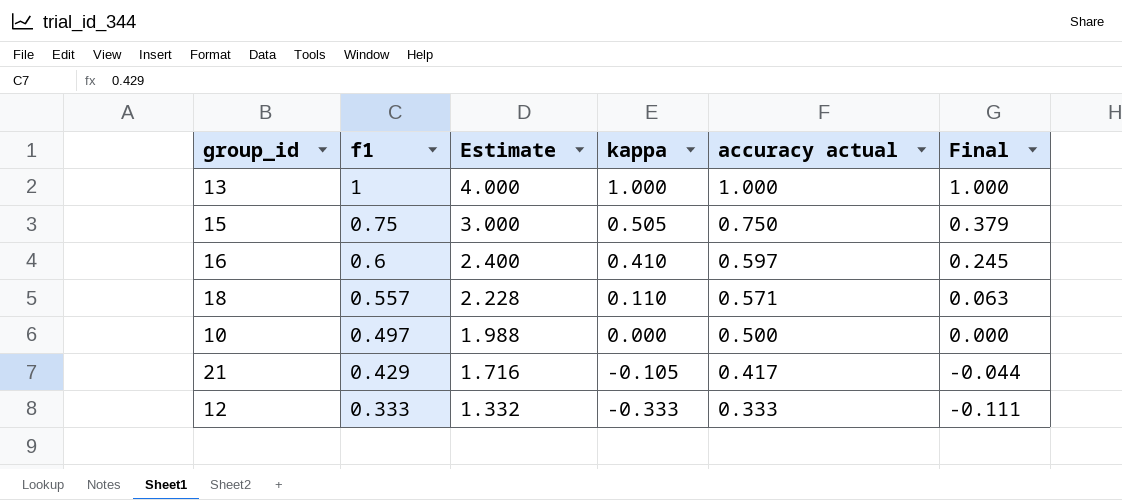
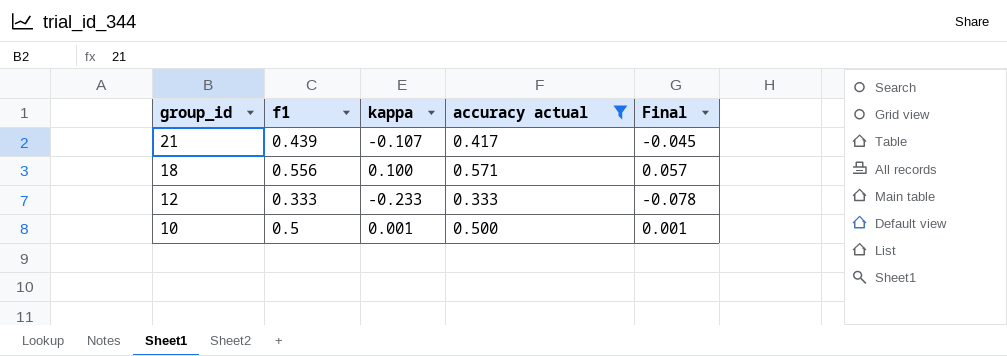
filter: none -> accuracy actual <= 0.571
row order: f1 descending -> group_id descending
column Estimate | formula: [f1] * 4 -> none
21 | f1: 0.429 -> 0.439
21 | kappa: -0.105 -> -0.107
21 | Final: -0.044 -> -0.045
18 | f1: 0.557 -> 0.556
18 | kappa: 0.110 -> 0.100
18 | Final: 0.063 -> 0.057
12 | kappa: -0.333 -> -0.233
12 | Final: -0.111 -> -0.078
10 | f1: 0.497 -> 0.5
10 | kappa: 0.000 -> 0.001
10 | Final: 0.000 -> 0.001

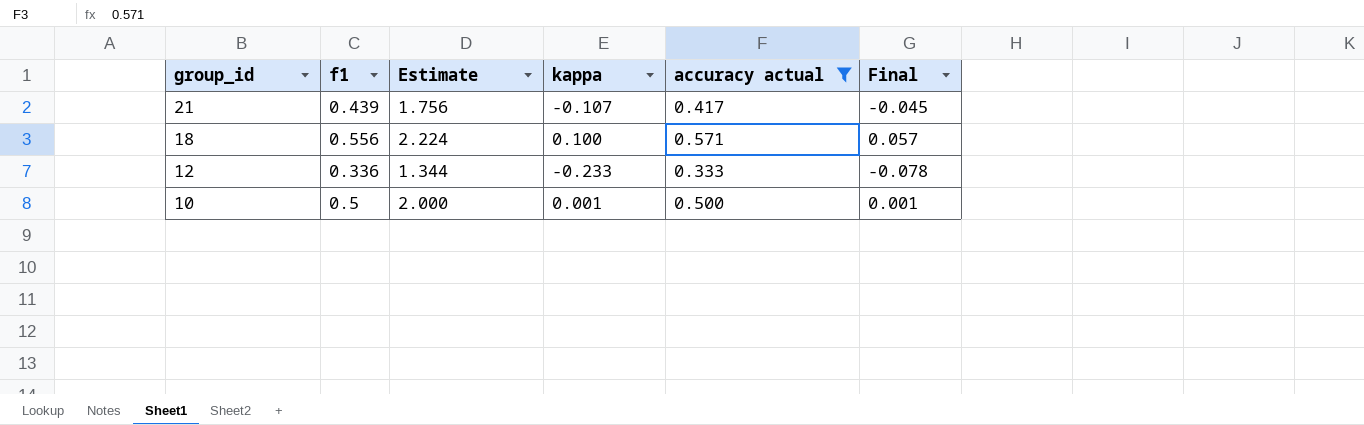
column Estimate | formula: none -> [f1] * 4
12 | f1: 0.333 -> 0.336

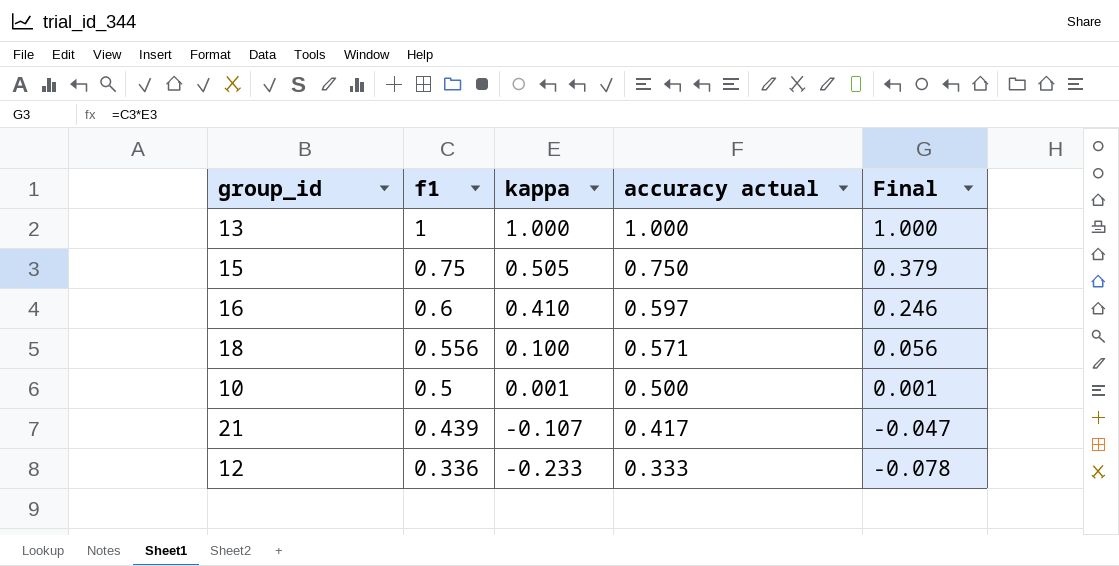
filter: accuracy actual <= 0.571 -> none
row order: group_id descending -> f1 descending
column Estimate | formula: [f1] * 4 -> none
column Final | formula: [kappa] * [accuracy actual] -> [f1] * [kappa]

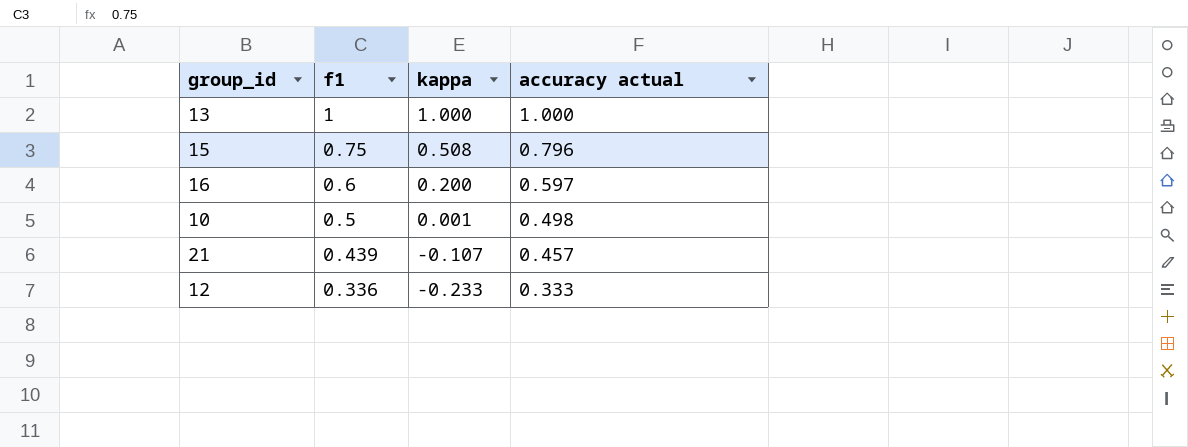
column Final | formula: [f1] * [kappa] -> none
row 18: 0.556 | 0.100 | 0.571 | 0.056 -> none
15 | kappa: 0.505 -> 0.508
15 | accuracy actual: 0.750 -> 0.796
16 | kappa: 0.410 -> 0.200
10 | accuracy actual: 0.500 -> 0.498
21 | accuracy actual: 0.417 -> 0.457

